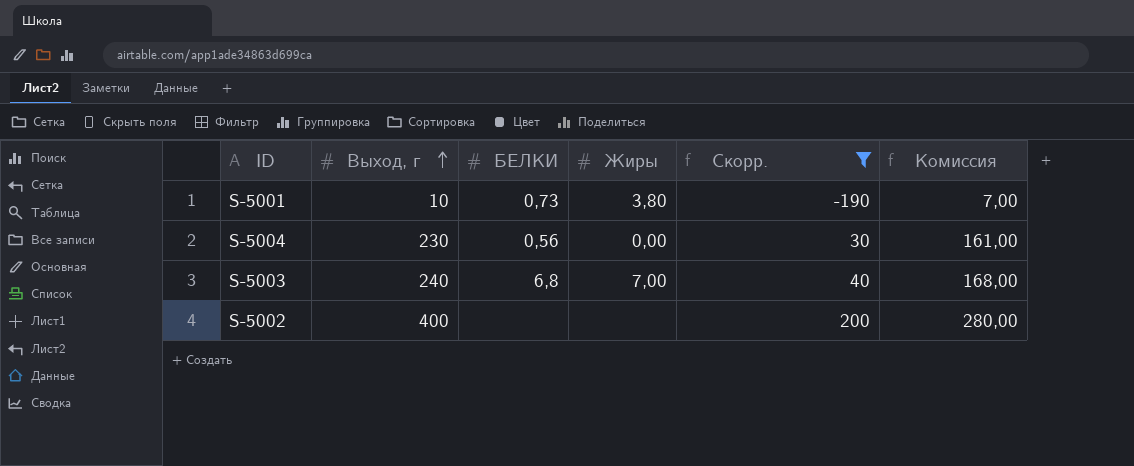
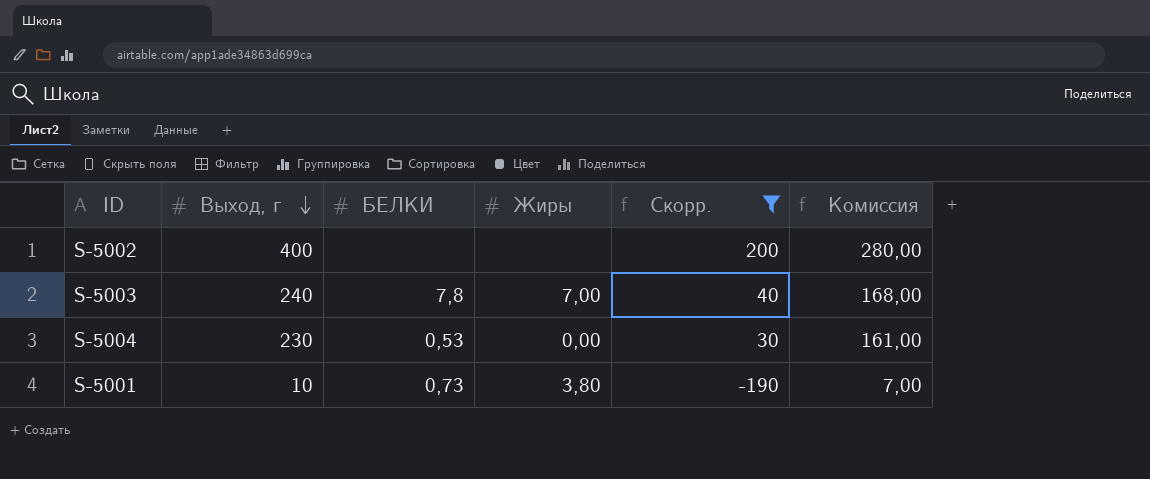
row order: Выход, г ascending -> Выход, г descending
S-5003 | БЕЛКИ: 6,8 -> 7,8
S-5004 | БЕЛКИ: 0,56 -> 0,53

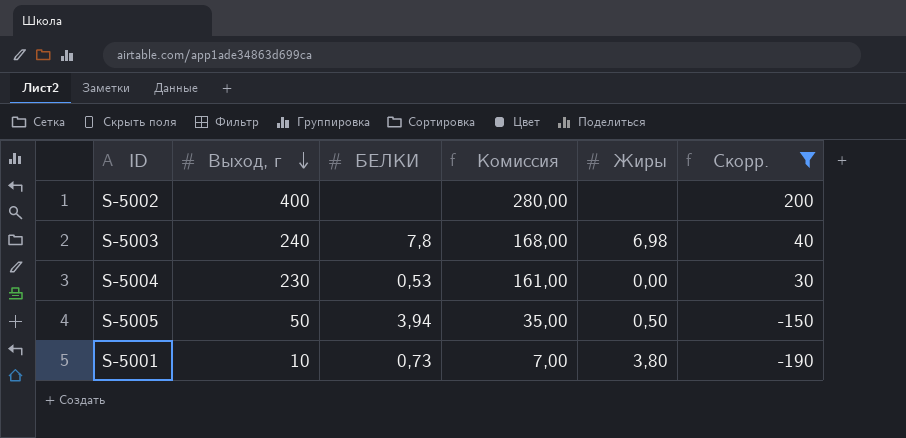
column Комиссия | position: 6 -> 4
S-5003 | Жиры: 7,00 -> 6,98
row S-5005: none -> 50 | 3,94 | 35,00 | 0,50 | -150

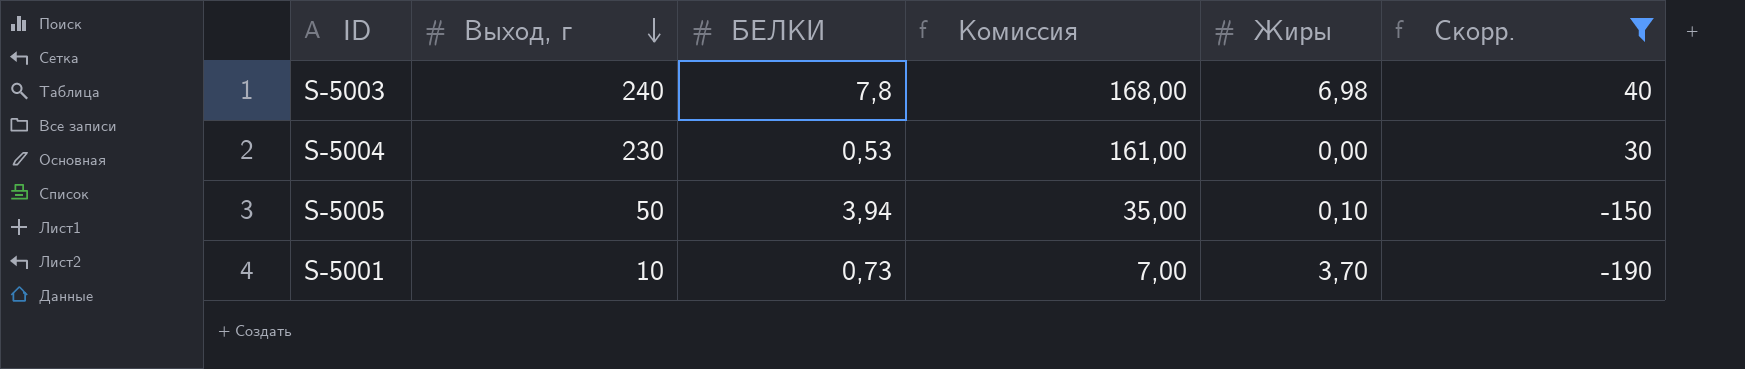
row S-5002: 400 | none | 280,00 | none | 200 -> none
S-5005 | Жиры: 0,50 -> 0,10
S-5001 | Жиры: 3,80 -> 3,70

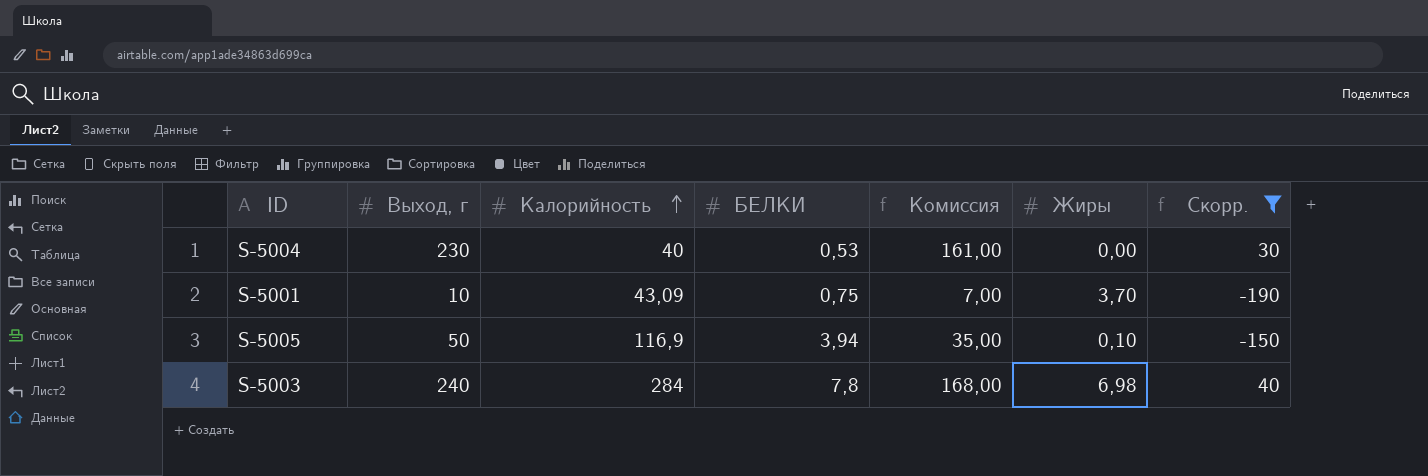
row order: Выход, г descending -> Калорийность ascending
column Калорийность | position: none -> 3
S-5001 | БЕЛКИ: 0,73 -> 0,75

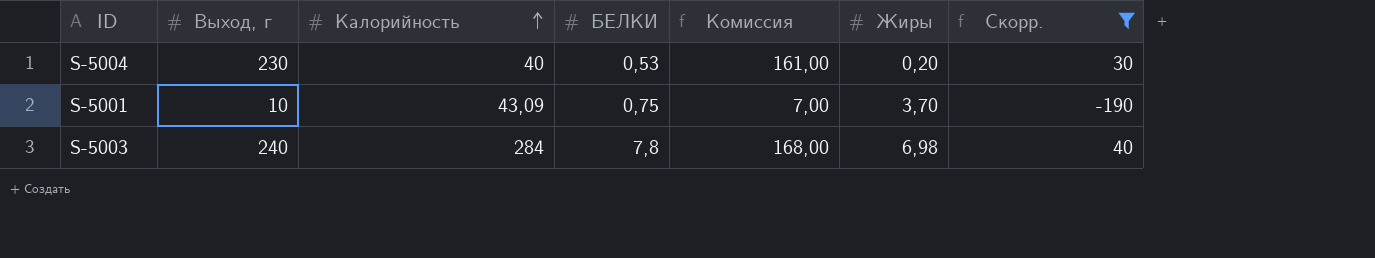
row S-5005: 50 | 116,9 | 3,94 | 35,00 | 0,10 | -150 -> none
S-5004 | Жиры: 0,00 -> 0,20

